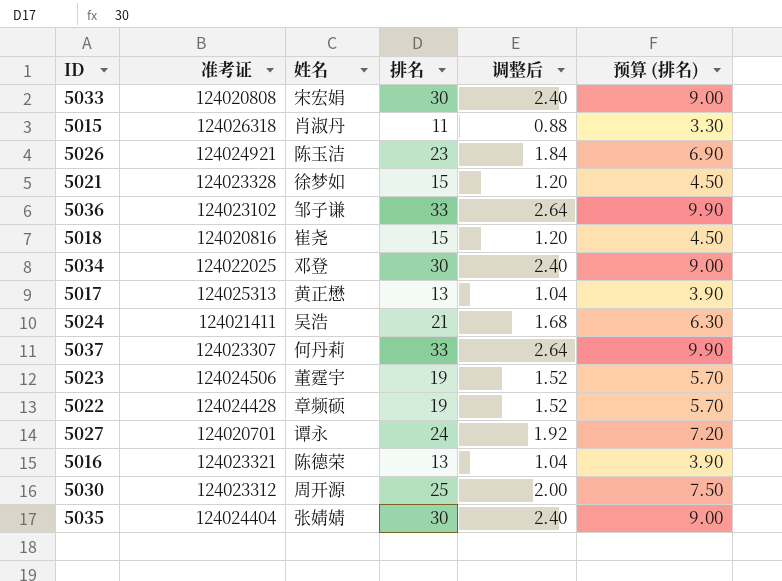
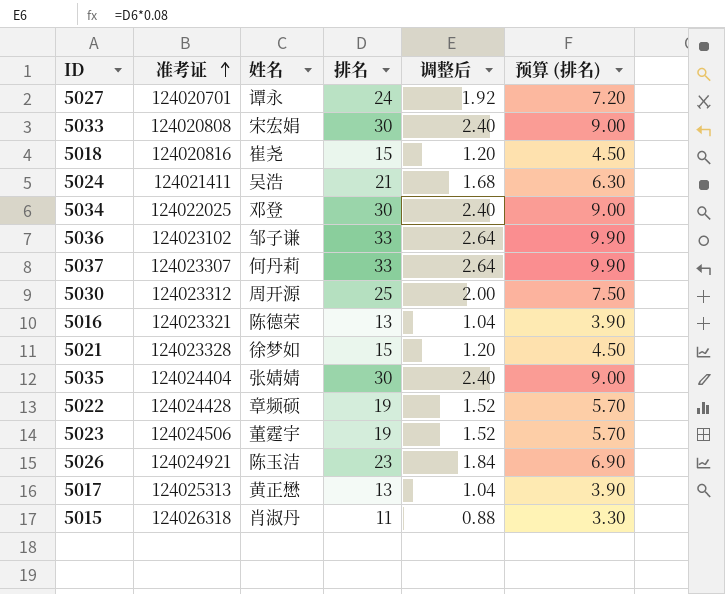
row order: none -> 准考证 ascending

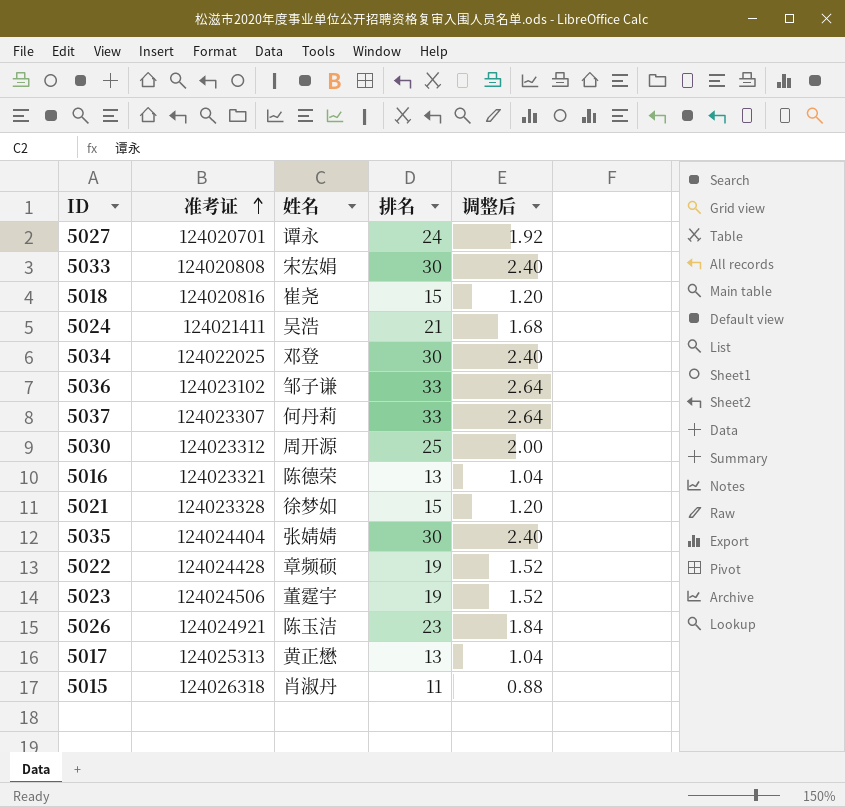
column 预算 (排名) | formula: [排名] * 0.3 -> none

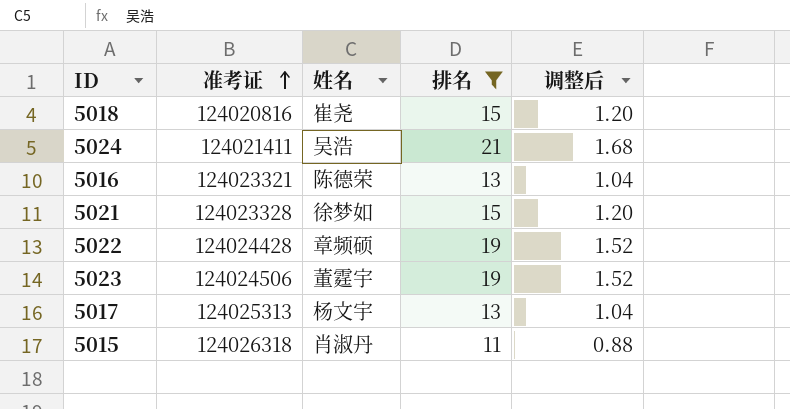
filter: none -> 排名 <= 21
5017 | 姓名: 黄正懋 -> 杨文宇

